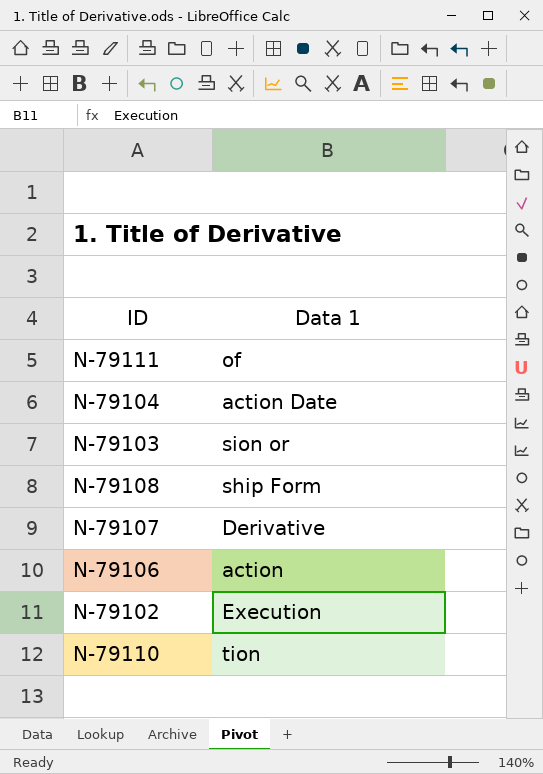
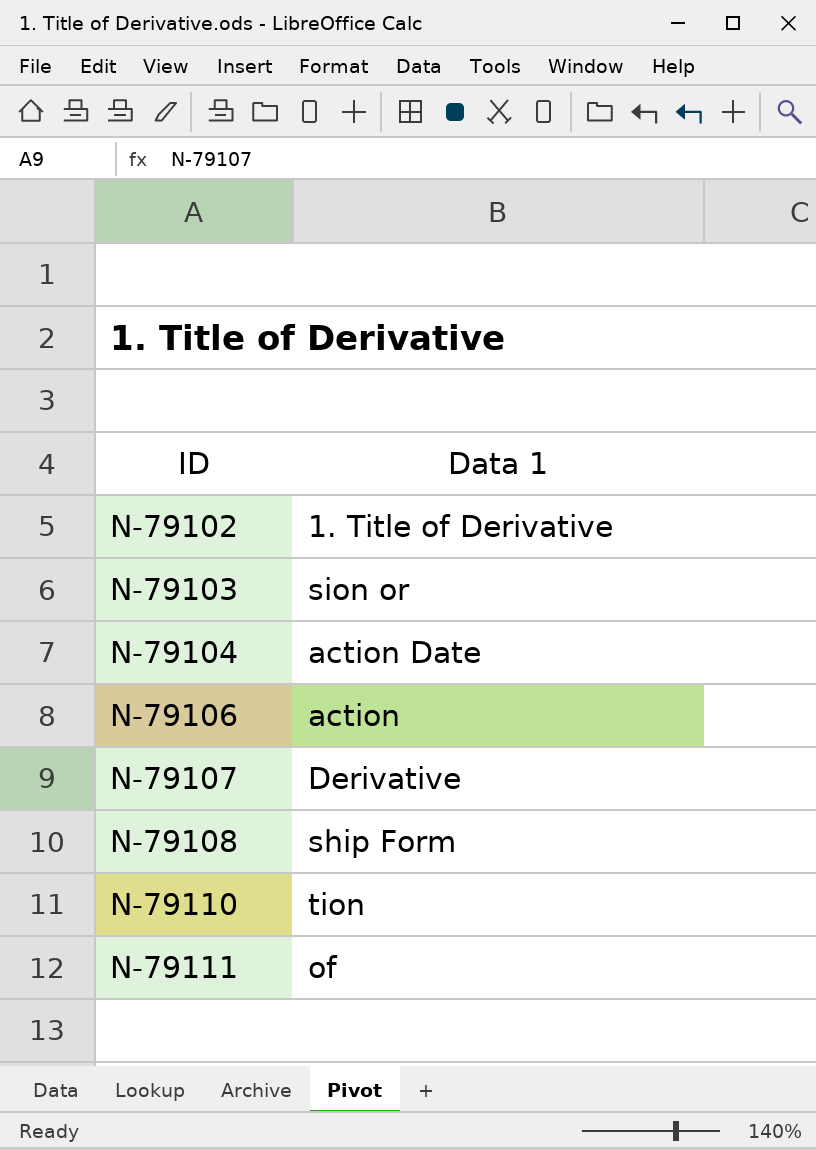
row order: none -> ID ascending
N-79102 | Data 1: Execution -> 1. Title of Derivative

